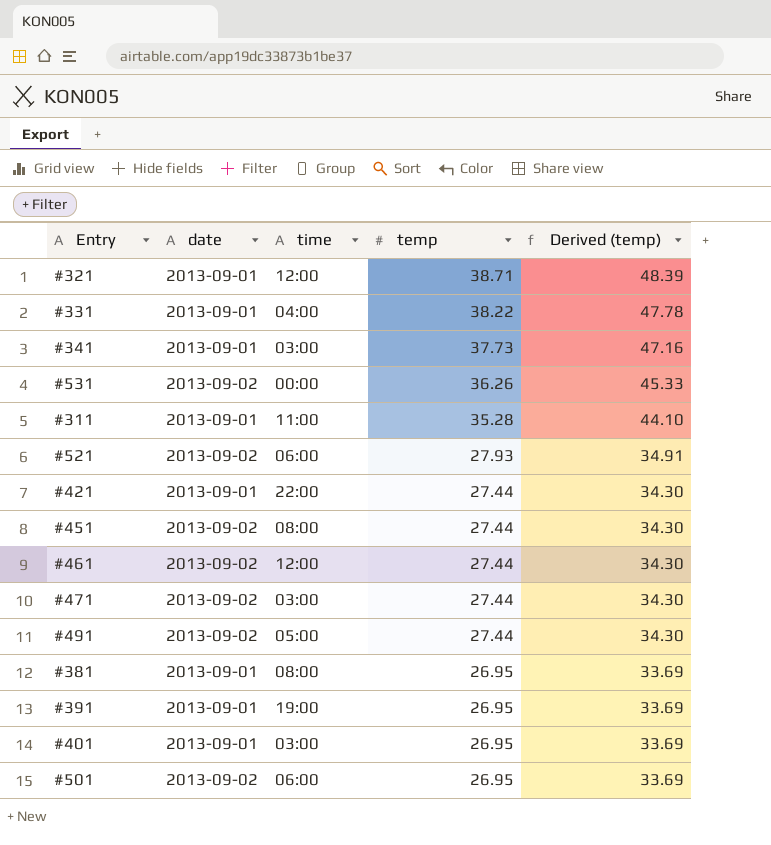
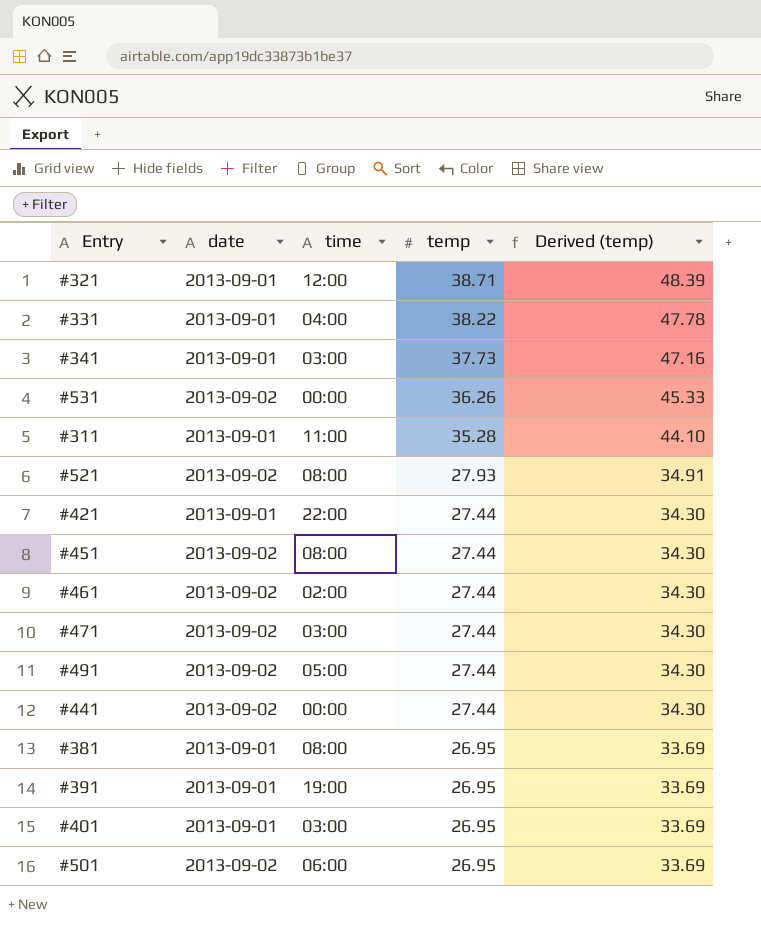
#521 | time: 06:00 -> 08:00
#461 | time: 12:00 -> 02:00
row #441: none -> 2013-09-02 | 00:00 | 27.44 | 34.30

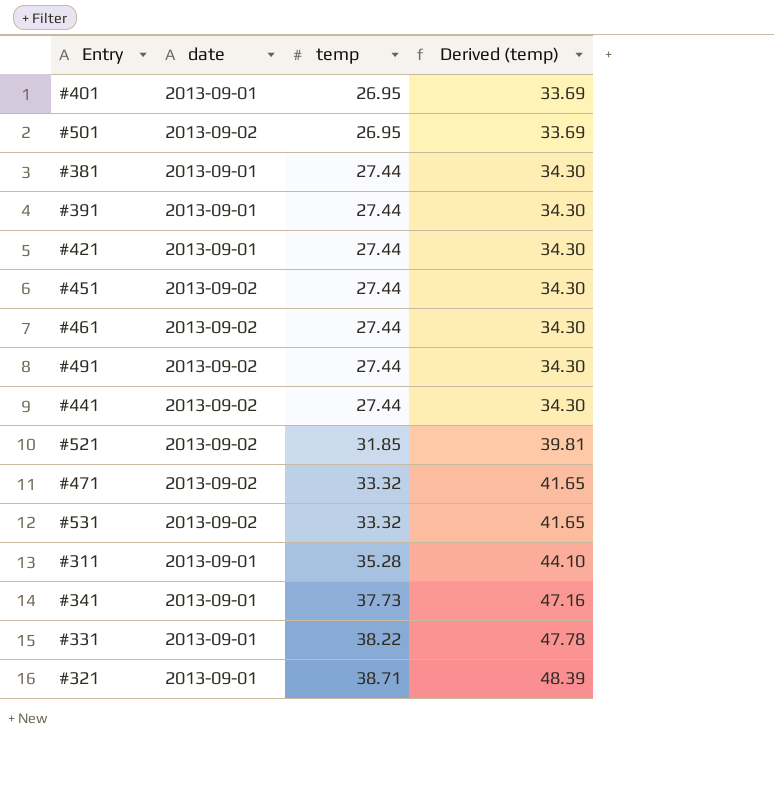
row order: temp descending -> temp ascending
column time | position: 3 -> none
#381 | temp: 26.95 -> 27.44
#381 | Derived (temp): 33.69 -> 34.30
#391 | temp: 26.95 -> 27.44
#391 | Derived (temp): 33.69 -> 34.30
#521 | temp: 27.93 -> 31.85
#521 | Derived (temp): 34.91 -> 39.81
#471 | temp: 27.44 -> 33.32
#471 | Derived (temp): 34.30 -> 41.65
#531 | temp: 36.26 -> 33.32
#531 | Derived (temp): 45.33 -> 41.65

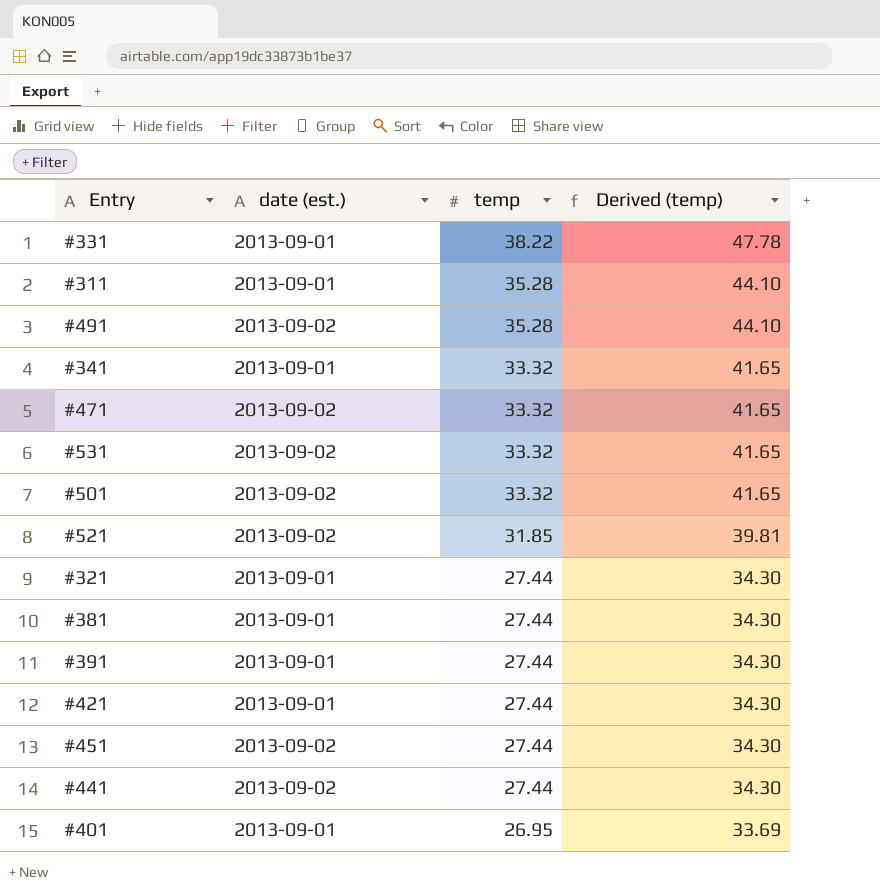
row order: temp ascending -> temp descending
column name: date -> date (est.)
row #461: 2013-09-02 | 27.44 | 34.30 -> none
#491 | temp: 27.44 -> 35.28
#491 | Derived (temp): 34.30 -> 44.10
#341 | temp: 37.73 -> 33.32
#341 | Derived (temp): 47.16 -> 41.65
#501 | temp: 26.95 -> 33.32
#501 | Derived (temp): 33.69 -> 41.65
#321 | temp: 38.71 -> 27.44
#321 | Derived (temp): 48.39 -> 34.30

